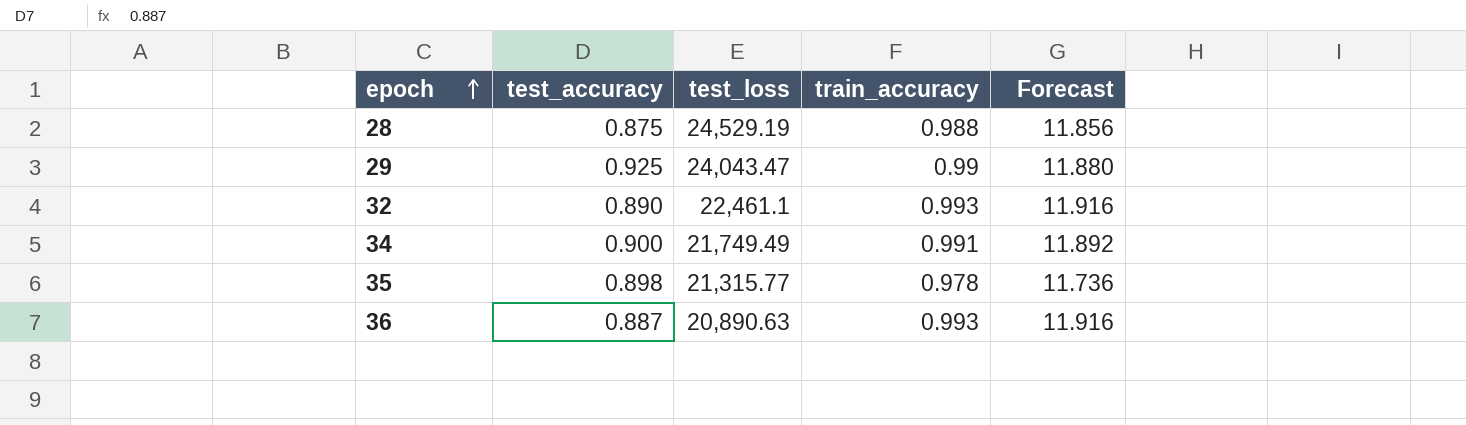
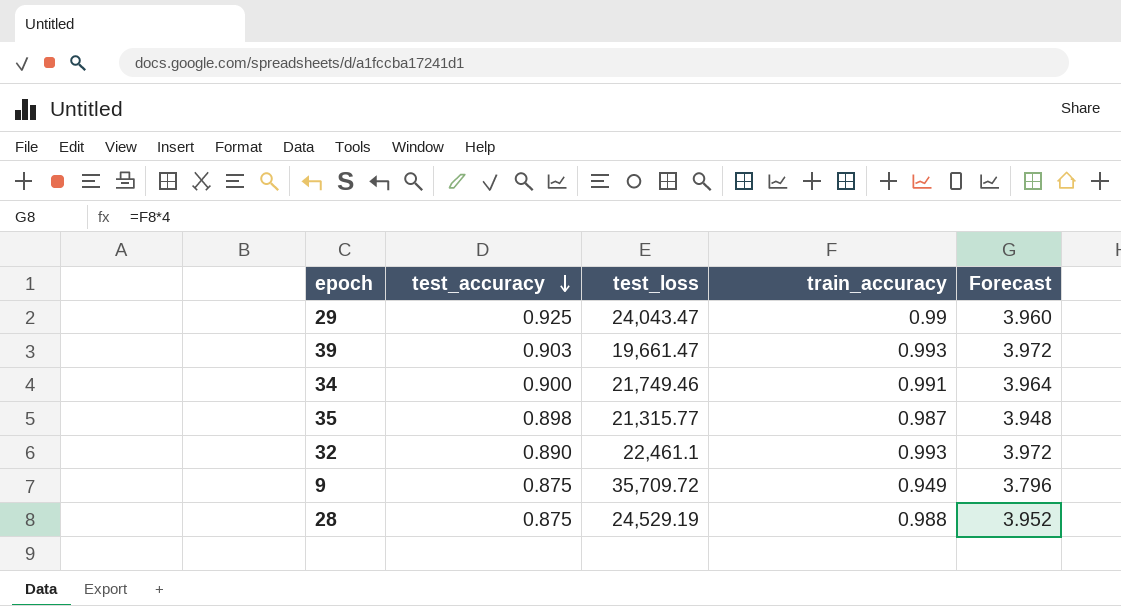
row order: epoch ascending -> test_accuracy descending
column Forecast | formula: [train_accuracy] * 12 -> [train_accuracy] * 4
row 36: 0.887 | 20,890.63 | 0.993 | 11.916 -> none
row 39: none -> 0.903 | 19,661.47 | 0.993 | 3.972
34 | test_loss: 21,749.49 -> 21,749.46
35 | train_accuracy: 0.978 -> 0.987
row 9: none -> 0.875 | 35,709.72 | 0.949 | 3.796

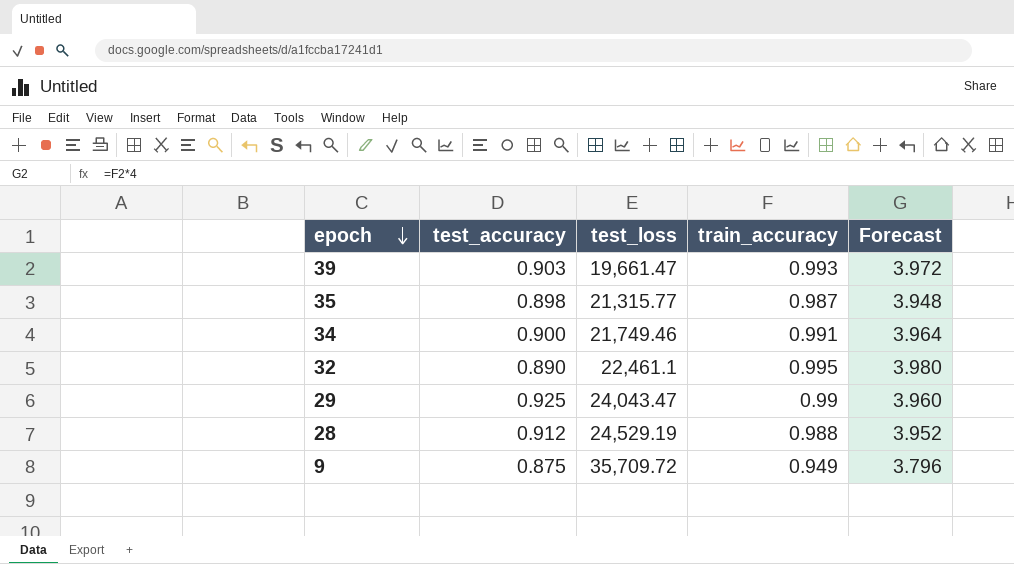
row order: test_accuracy descending -> epoch descending
32 | train_accuracy: 0.993 -> 0.995
32 | Forecast: 3.972 -> 3.980
28 | test_accuracy: 0.875 -> 0.912

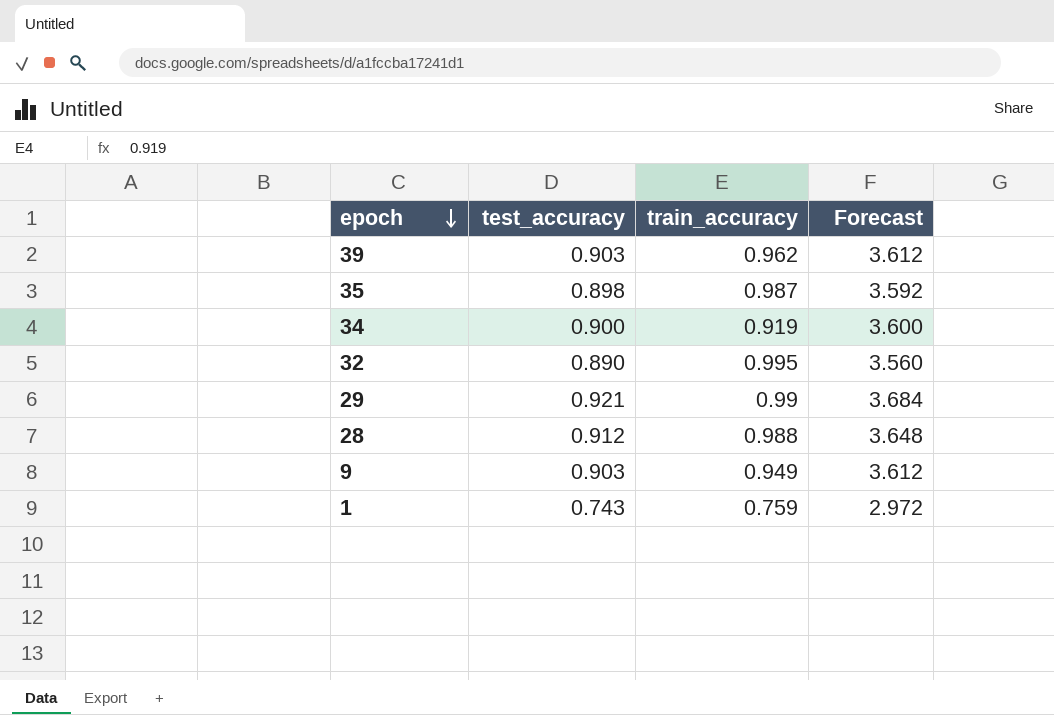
column test_loss | position: 3 -> none
column Forecast | formula: [train_accuracy] * 4 -> [test_accuracy] * 4
39 | train_accuracy: 0.993 -> 0.962
34 | train_accuracy: 0.991 -> 0.919
29 | test_accuracy: 0.925 -> 0.921
9 | test_accuracy: 0.875 -> 0.903
row 1: none -> 0.743 | 0.759 | 2.972

